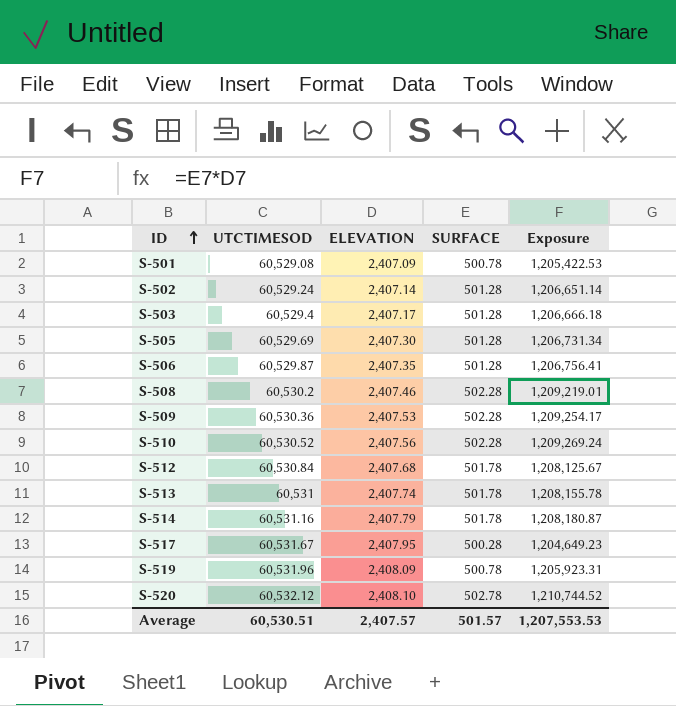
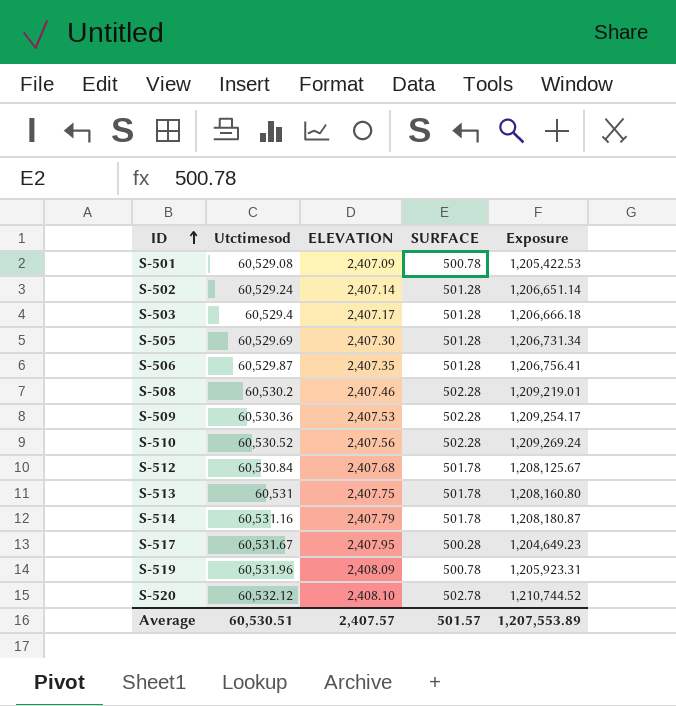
column name: UTCTIMESOD -> Utctimesod
S-513 | ELEVATION: 2,407.74 -> 2,407.75
S-513 | Exposure: 1,208,155.78 -> 1,208,160.80
Average | Exposure: 1,207,553.53 -> 1,207,553.89

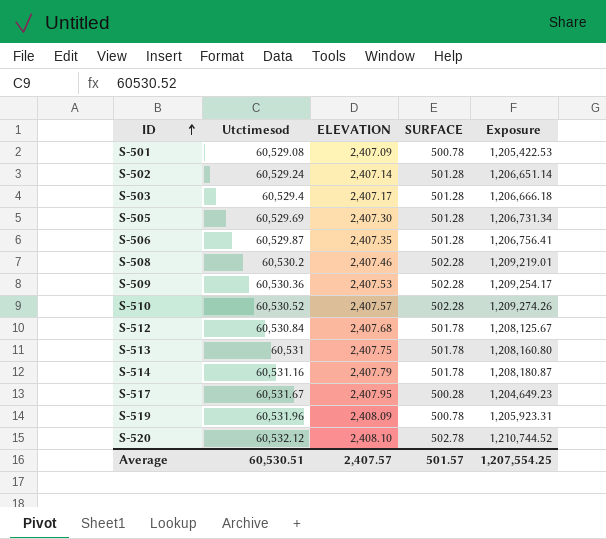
S-510 | ELEVATION: 2,407.56 -> 2,407.57
S-510 | Exposure: 1,209,269.24 -> 1,209,274.26
Average | Exposure: 1,207,553.89 -> 1,207,554.25

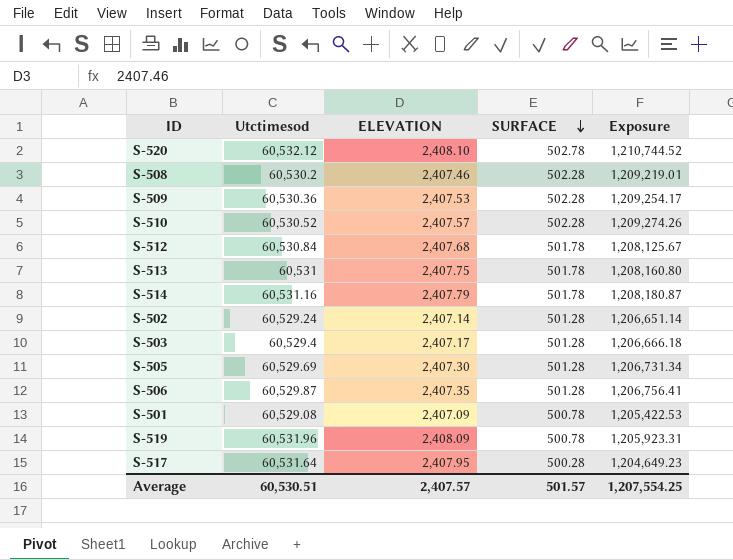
row order: ID ascending -> SURFACE descending
S-517 | Utctimesod: 60,531.67 -> 60,531.64

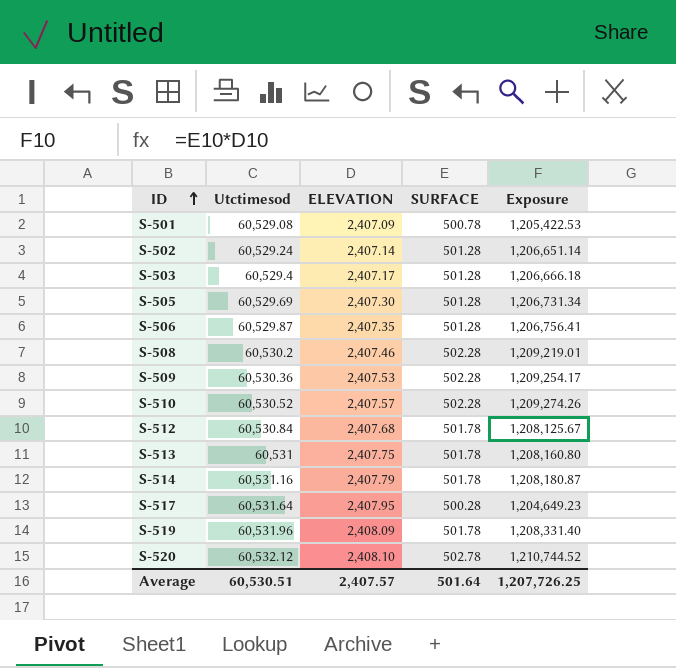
row order: SURFACE descending -> ID ascending
S-519 | SURFACE: 500.78 -> 501.78
S-519 | Exposure: 1,205,923.31 -> 1,208,331.40
Average | SURFACE: 501.57 -> 501.64
Average | Exposure: 1,207,554.25 -> 1,207,726.25

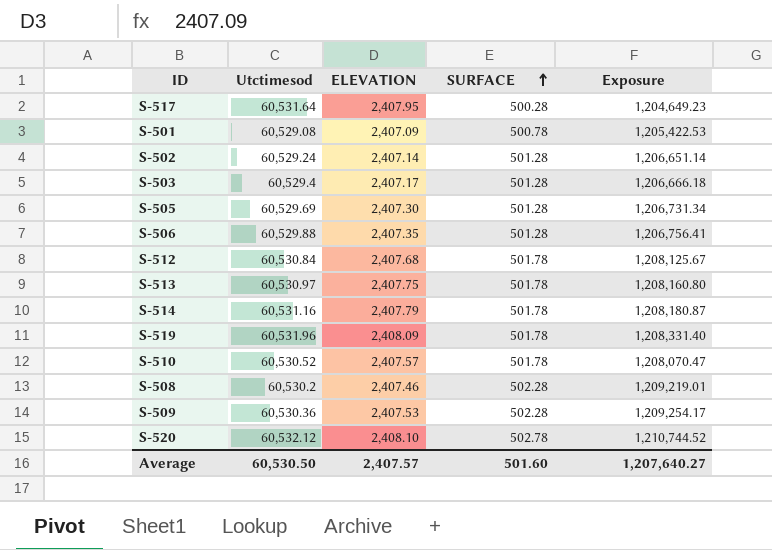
row order: ID ascending -> SURFACE ascending
S-506 | Utctimesod: 60,529.87 -> 60,529.88
S-513 | Utctimesod: 60,531 -> 60,530.97
S-510 | SURFACE: 502.28 -> 501.78
S-510 | Exposure: 1,209,274.26 -> 1,208,070.47
Average | Utctimesod: 60,530.51 -> 60,530.50
Average | SURFACE: 501.64 -> 501.60
Average | Exposure: 1,207,726.25 -> 1,207,640.27

